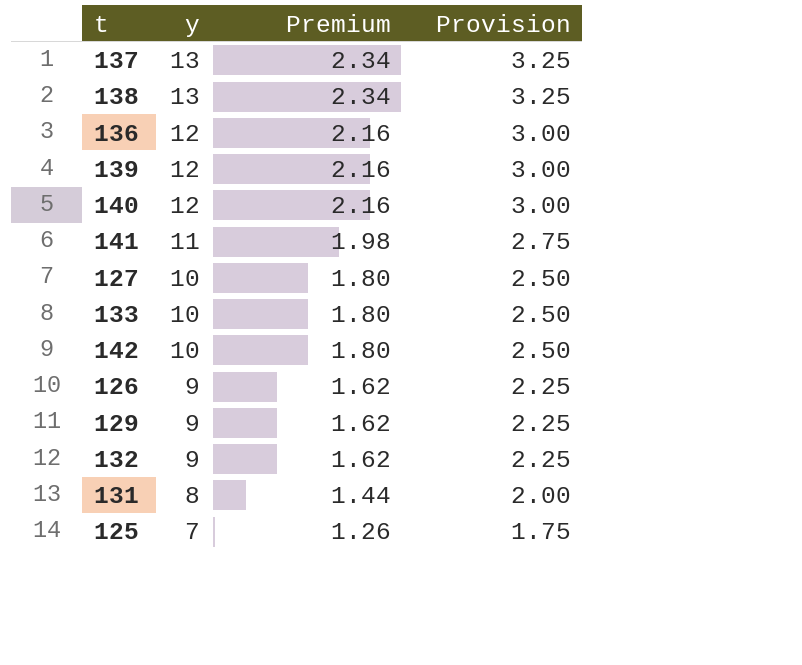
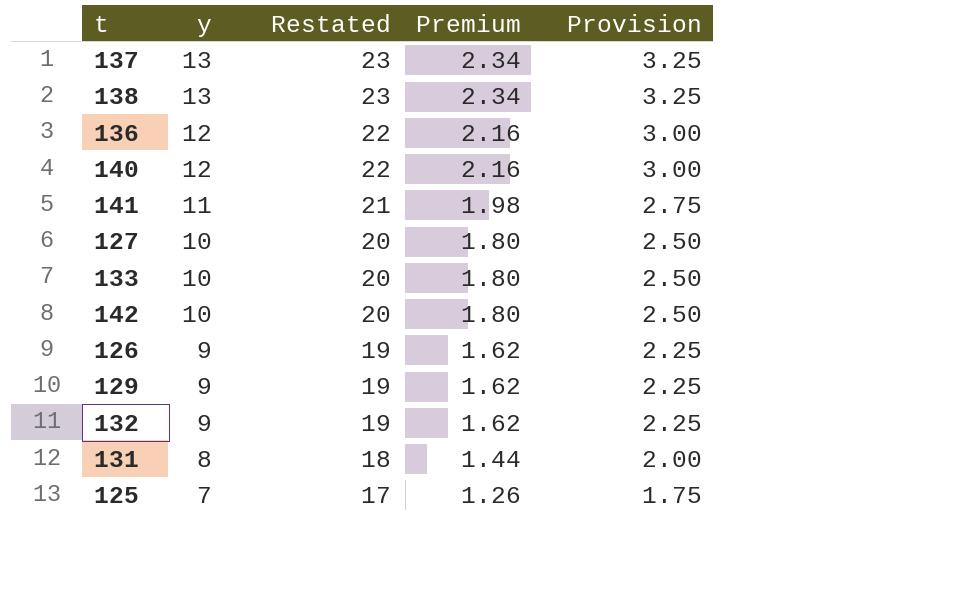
column Restated | formula: none -> [y] + 10
row 139: 12 | 2.16 | 3.00 -> none

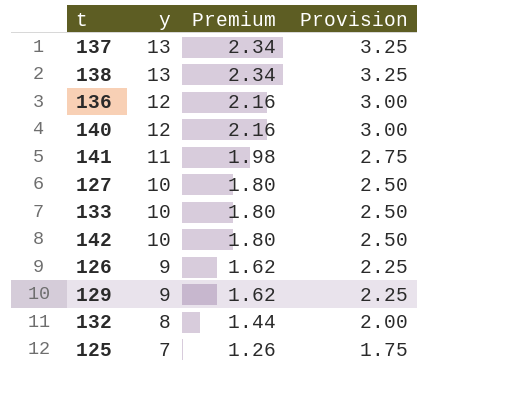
column Restated | formula: [y] + 10 -> none
row 131: 8 | 18 | 1.44 | 2.00 -> none
132 | y: 9 -> 8
132 | Premium: 1.62 -> 1.44
132 | Provision: 2.25 -> 2.00

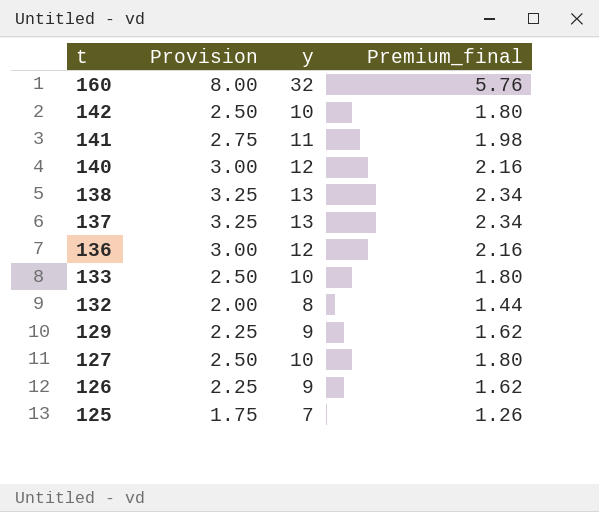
row order: y descending -> t descending
column Provision | position: 4 -> 2
column name: Premium -> Premium_final
row 160: none -> 8.00 | 32 | 5.76

